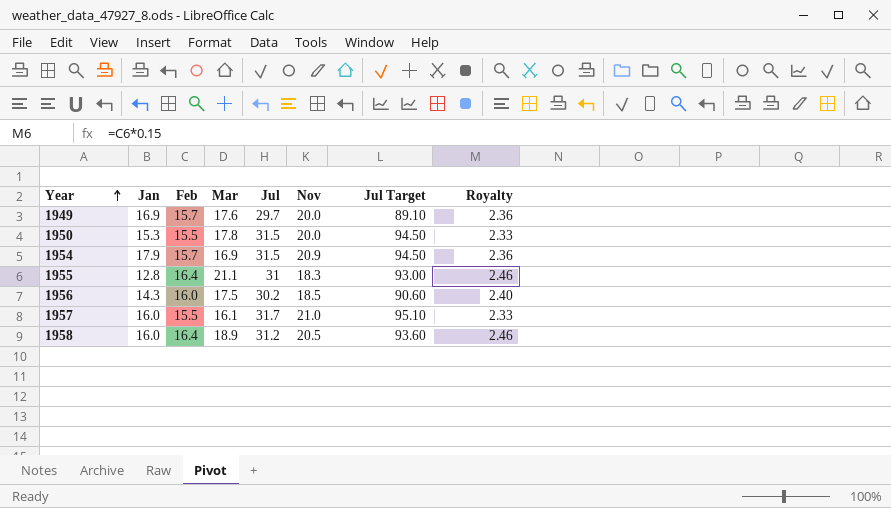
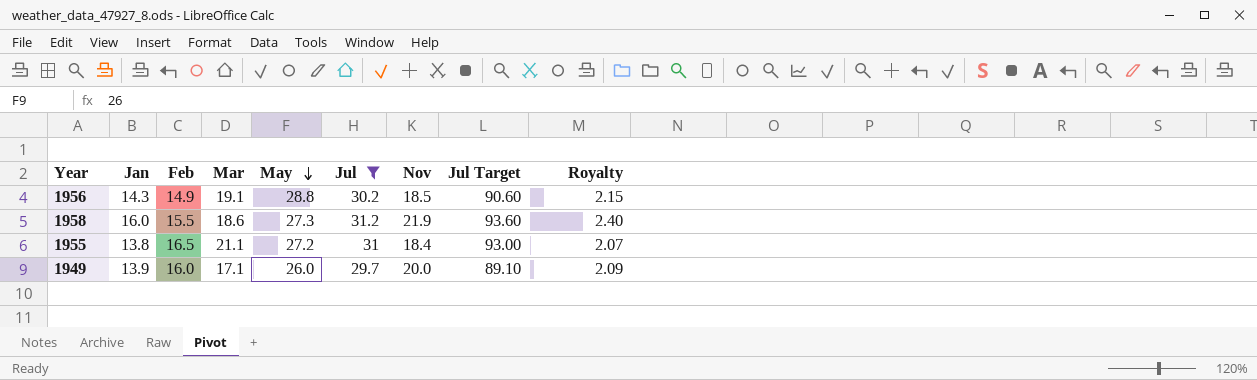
filter: none -> Jul <= 31.2
row order: Year ascending -> May descending
column May | position: none -> 5
column Royalty | formula: [Feb] * 0.15 -> [Jan] * 0.15
1956 | Feb: 16.0 -> 14.9
1956 | Mar: 17.5 -> 19.1
1958 | Feb: 16.4 -> 15.5
1958 | Mar: 18.9 -> 18.6
1958 | Nov: 20.5 -> 21.9
1955 | Jan: 12.8 -> 13.8
1955 | Feb: 16.4 -> 16.5
1955 | Nov: 18.3 -> 18.4
1949 | Jan: 16.9 -> 13.9
1949 | Feb: 15.7 -> 16.0
1949 | Mar: 17.6 -> 17.1

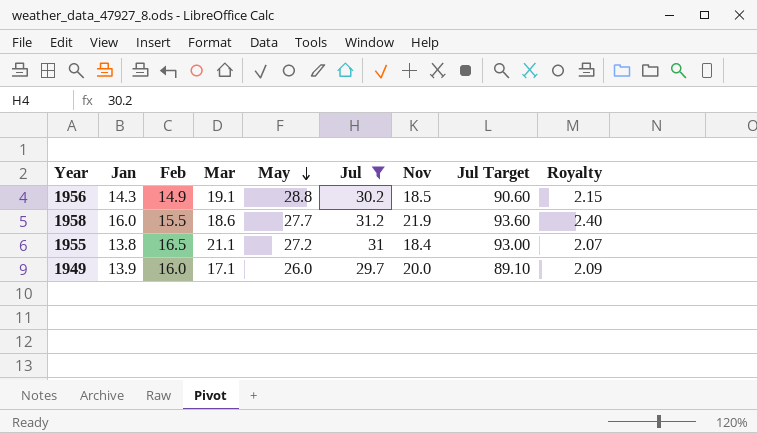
1958 | May: 27.3 -> 27.7

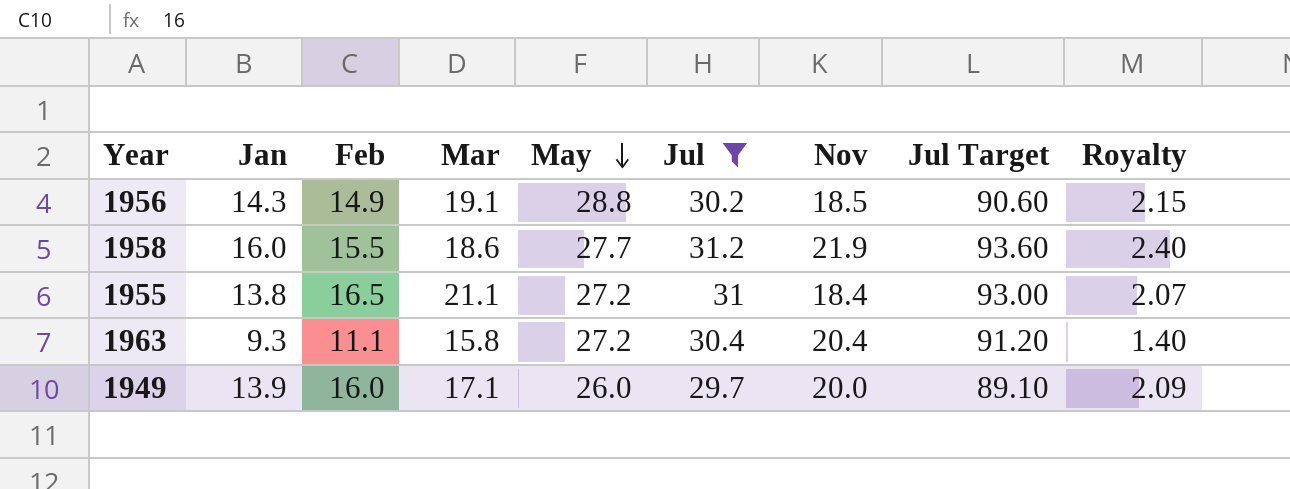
row 1963: none -> 9.3 | 11.1 | 15.8 | 27.2 | 30.4 | 20.4 | 91.20 | 1.40

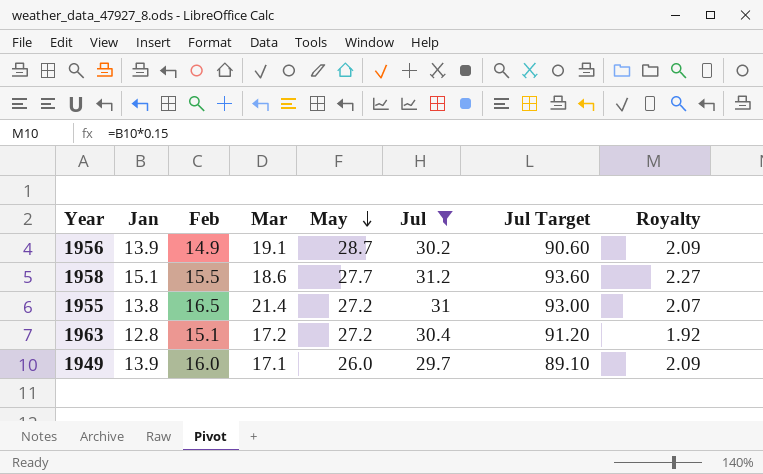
column Nov | position: 7 -> none
1956 | Jan: 14.3 -> 13.9
1956 | May: 28.8 -> 28.7
1956 | Royalty: 2.15 -> 2.09
1958 | Jan: 16.0 -> 15.1
1958 | Royalty: 2.40 -> 2.27
1955 | Mar: 21.1 -> 21.4
1963 | Jan: 9.3 -> 12.8
1963 | Feb: 11.1 -> 15.1
1963 | Mar: 15.8 -> 17.2
1963 | Royalty: 1.40 -> 1.92

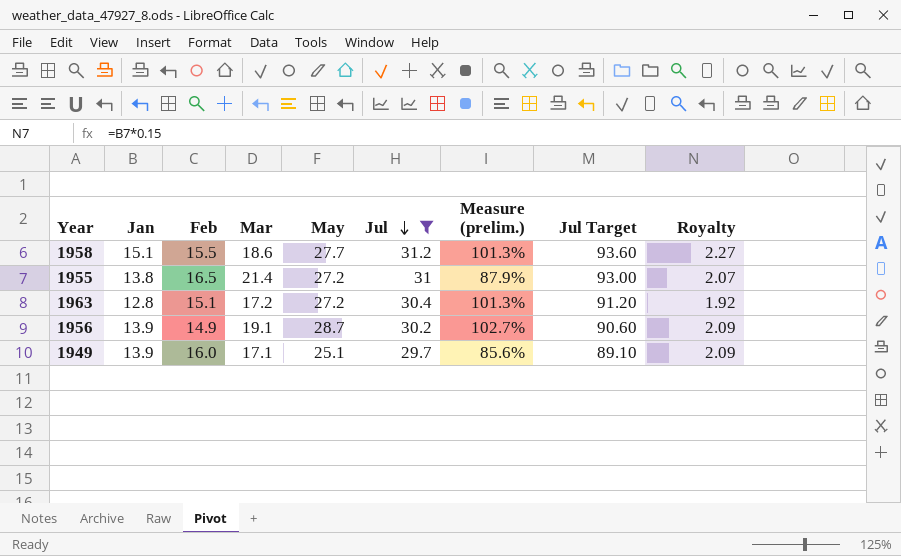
row order: May descending -> Jul descending
column Measure (prelim.) | formula: none -> ([Jul] - [Feb]) / [Feb]
1949 | May: 26.0 -> 25.1

